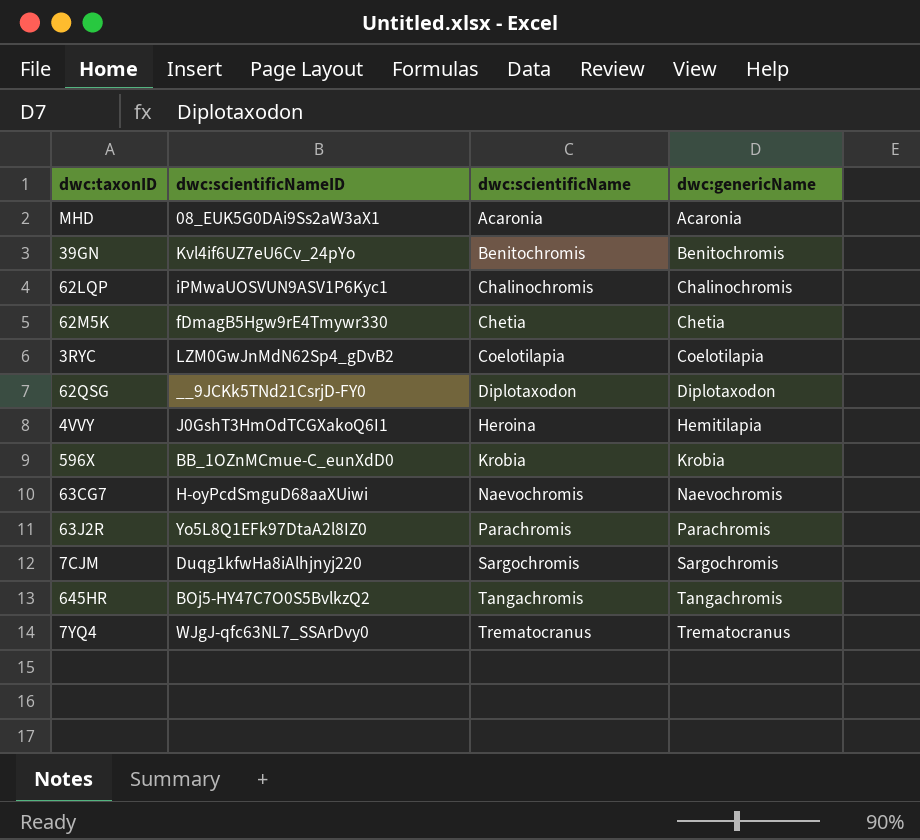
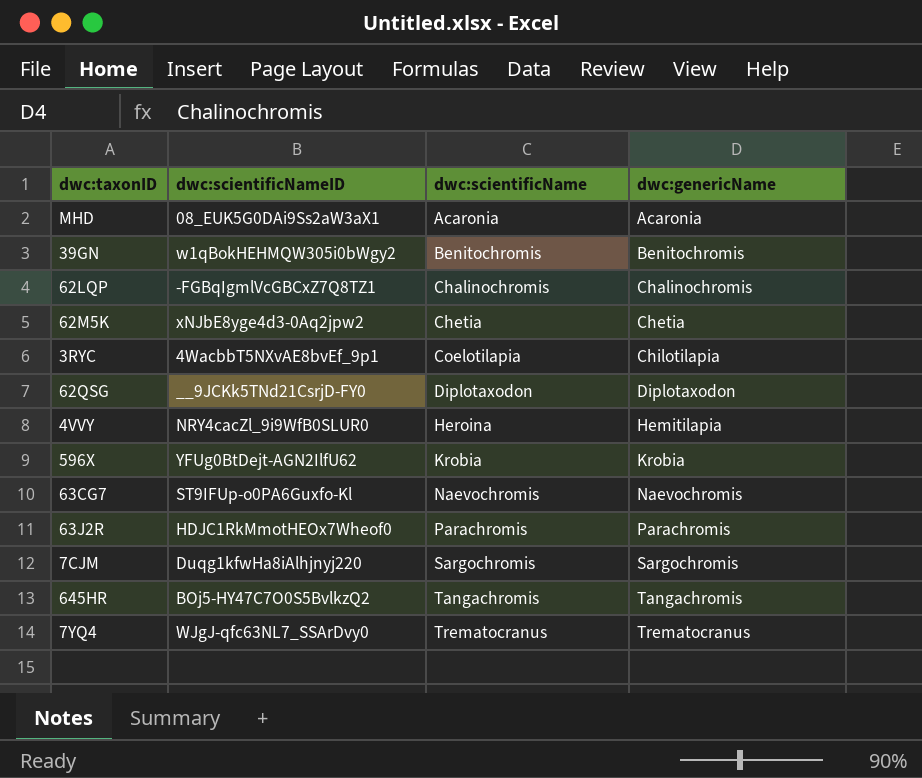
39GN | dwc:scientificNameID: Kvl4if6UZ7eU6Cv_24pYo -> w1qBokHEHMQW305i0bWgy2
62LQP | dwc:scientificNameID: iPMwaUOSVUN9ASV1P6Kyc1 -> -FGBqIgmlVcGBCxZ7Q8TZ1
62M5K | dwc:scientificNameID: fDmagB5Hgw9rE4Tmywr330 -> xNJbE8yge4d3-0Aq2jpw2
3RYC | dwc:scientificNameID: LZM0GwJnMdN62Sp4_gDvB2 -> 4WacbbT5NXvAE8bvEf_9p1
3RYC | dwc:genericName: Coelotilapia -> Chilotilapia
4VVY | dwc:scientificNameID: J0GshT3HmOdTCGXakoQ6I1 -> NRY4cacZl_9i9WfB0SLUR0
596X | dwc:scientificNameID: BB_1OZnMCmue-C_eunXdD0 -> YFUg0BtDejt-AGN2IlfU62
63CG7 | dwc:scientificNameID: H-oyPcdSmguD68aaXUiwi -> ST9IFUp-o0PA6Guxfo-Kl
63J2R | dwc:scientificNameID: Yo5L8Q1EFk97DtaA2l8IZ0 -> HDJC1RkMmotHEOx7Wheof0

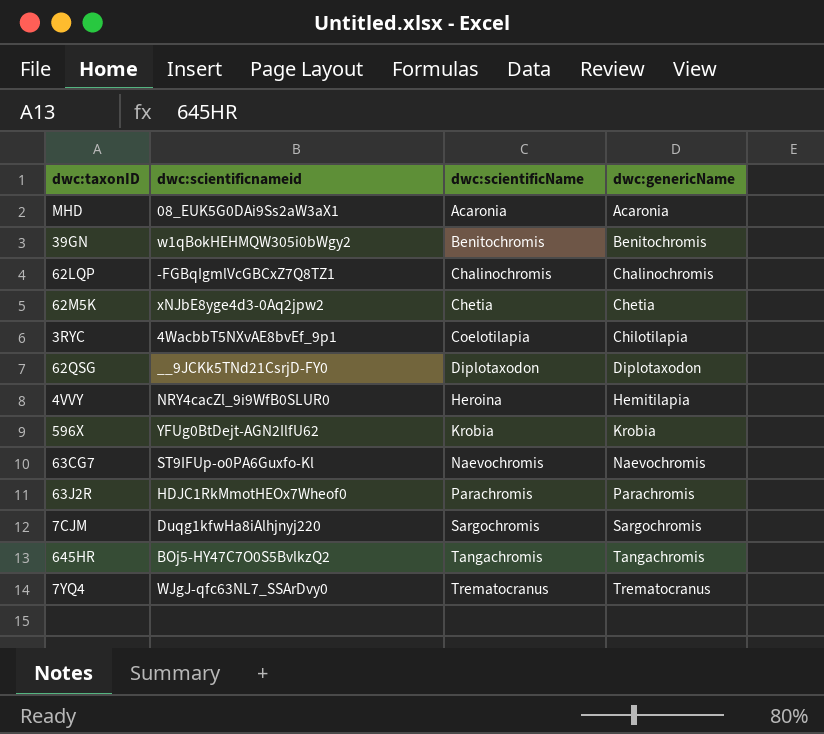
column name: dwc:scientificNameID -> dwc:scientificnameid

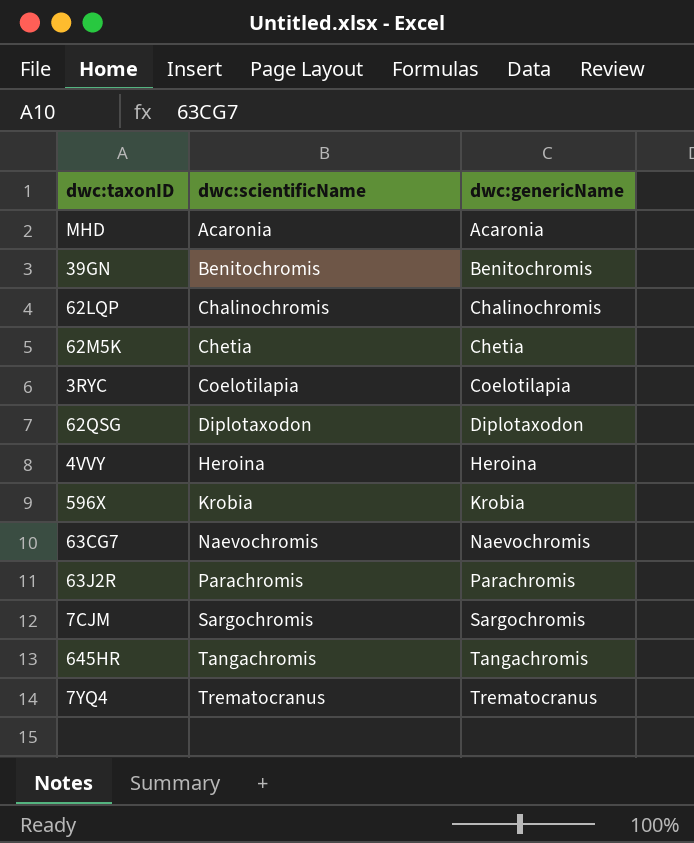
column dwc:scientificnameid | position: 2 -> none
3RYC | dwc:genericName: Chilotilapia -> Coelotilapia
4VVY | dwc:genericName: Hemitilapia -> Heroina

